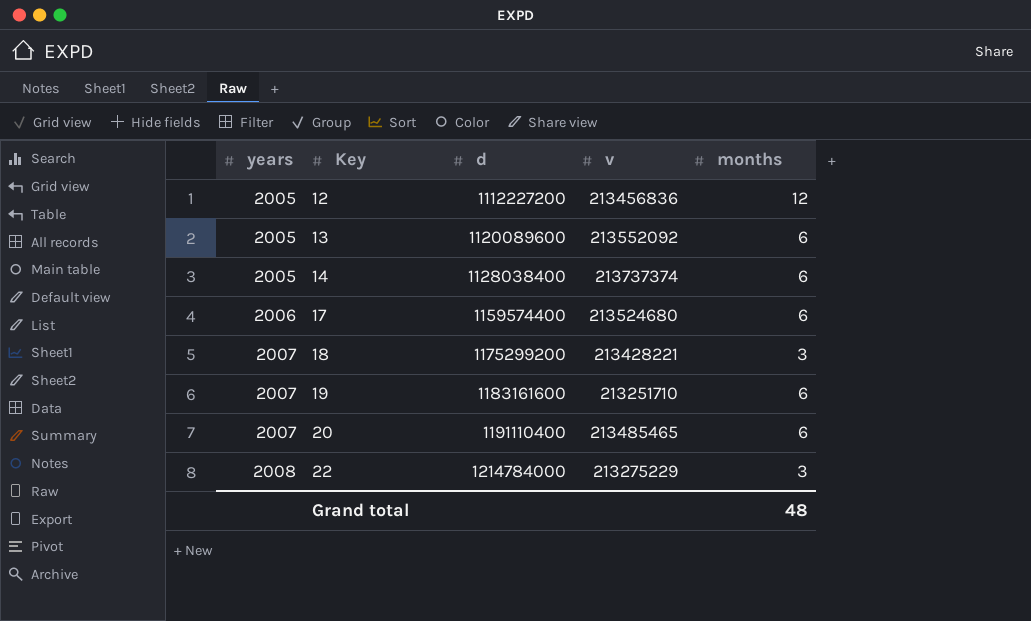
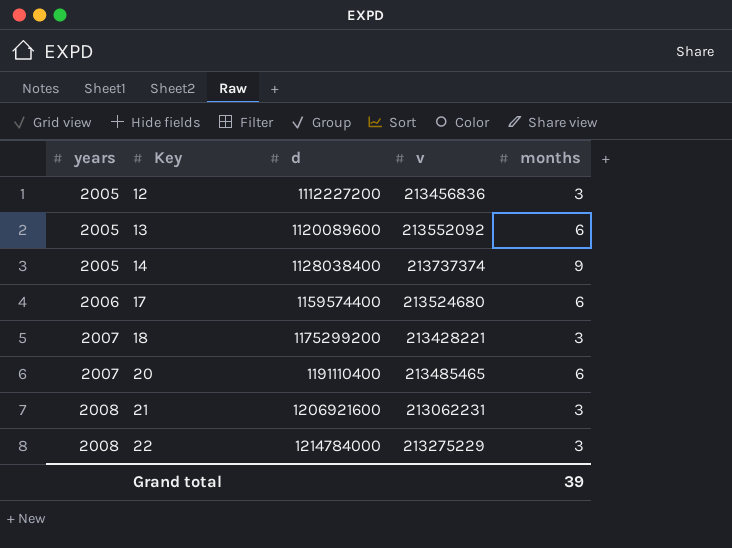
row 19: 2007 | 1183161600 | 213251710 | 6 -> none
12 | months: 12 -> 3
14 | months: 6 -> 9
row 21: none -> 2008 | 1206921600 | 213062231 | 3
Grand total | months: 48 -> 39

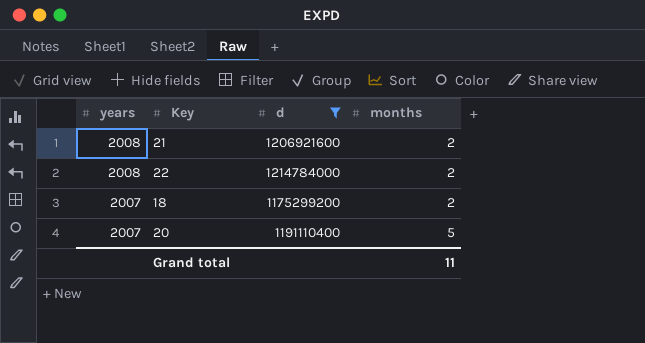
filter: none -> d >= 1175299200
row order: years ascending -> years descending
column v | position: 4 -> none
21 | months: 3 -> 2
22 | months: 3 -> 2
18 | months: 3 -> 2
20 | months: 6 -> 5
Grand total | months: 39 -> 11

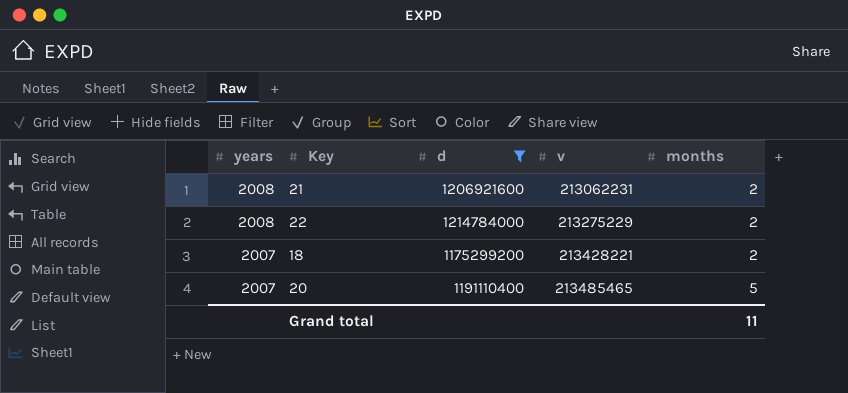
column v | position: none -> 4

